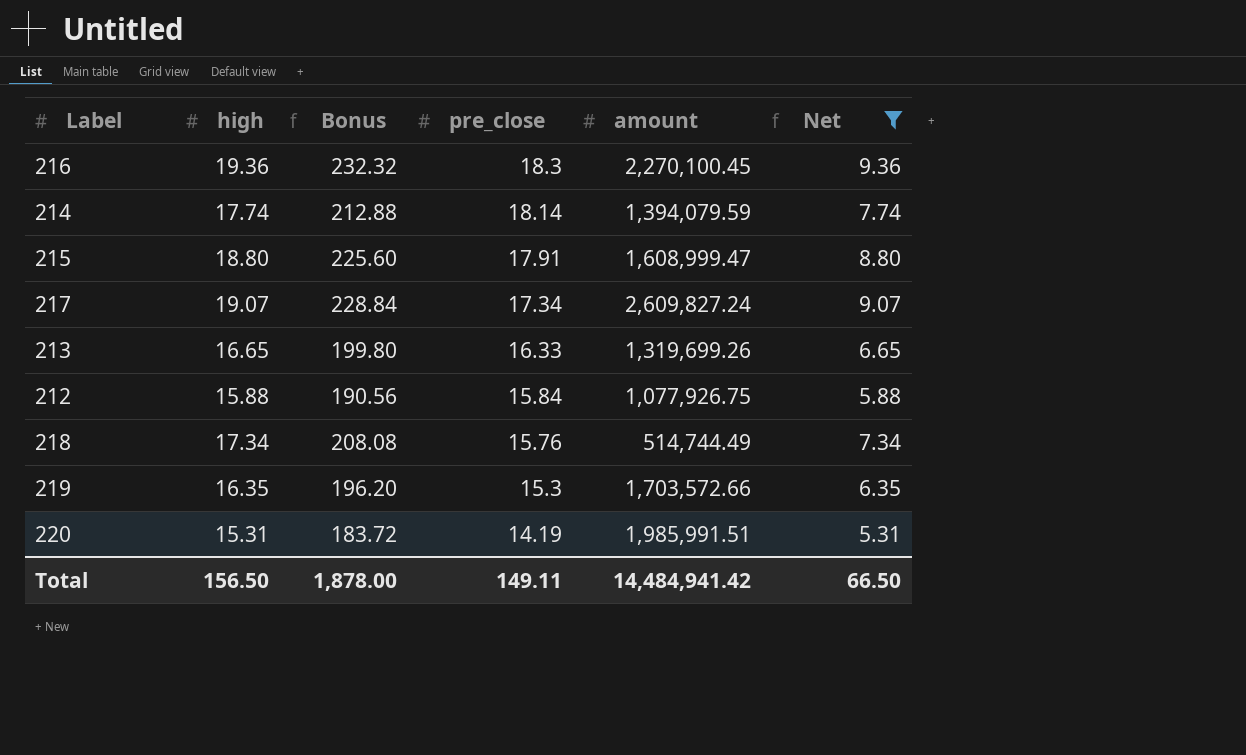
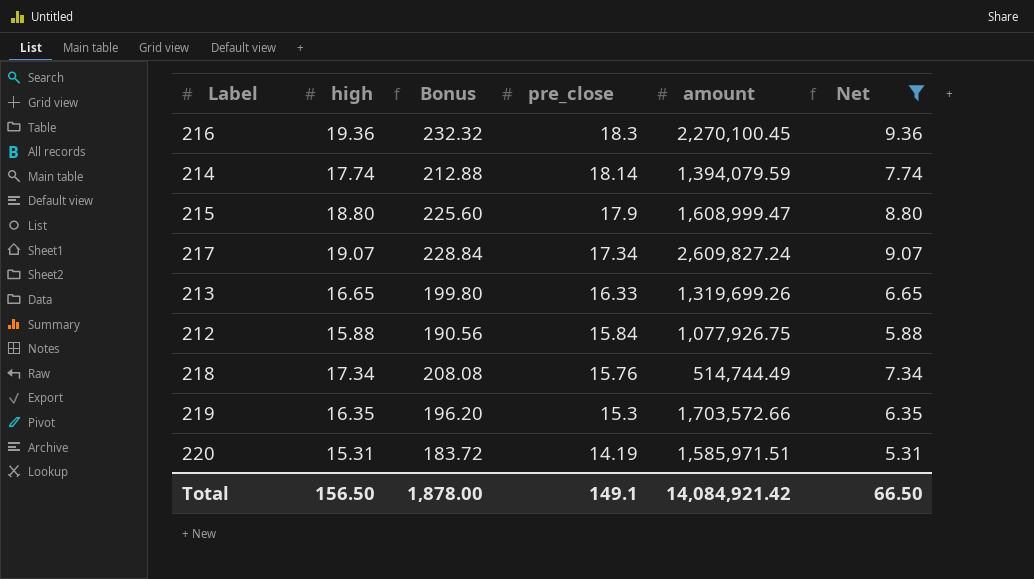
215 | pre_close: 17.91 -> 17.9
220 | amount: 1,985,991.51 -> 1,585,971.51
Total | pre_close: 149.11 -> 149.1
Total | amount: 14,484,941.42 -> 14,084,921.42

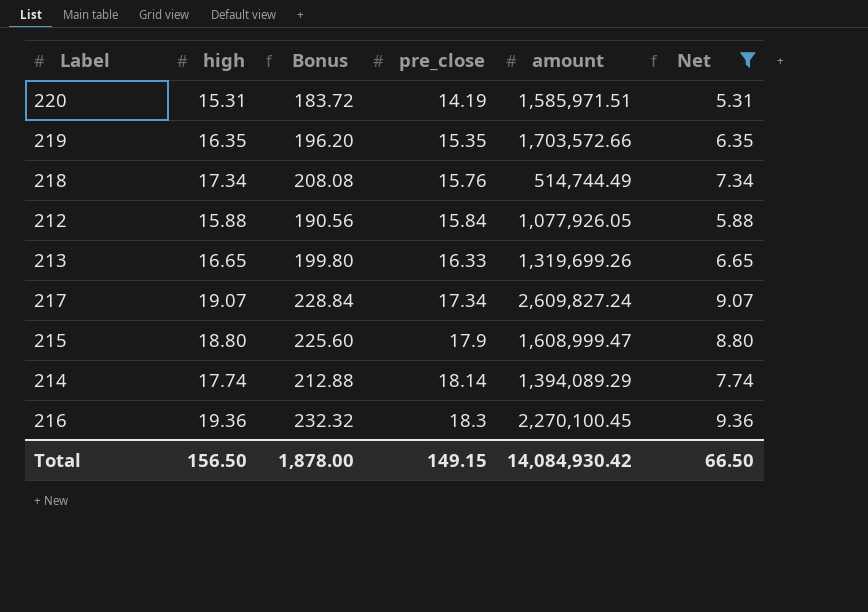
row order: pre_close descending -> pre_close ascending
219 | pre_close: 15.3 -> 15.35
212 | amount: 1,077,926.75 -> 1,077,926.05
214 | amount: 1,394,079.59 -> 1,394,089.29
Total | pre_close: 149.1 -> 149.15
Total | amount: 14,084,921.42 -> 14,084,930.42

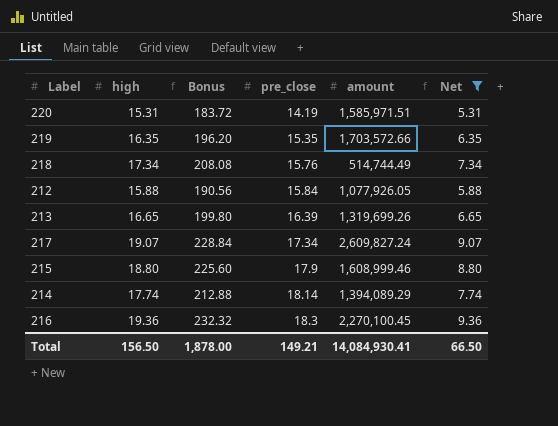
213 | pre_close: 16.33 -> 16.39
215 | amount: 1,608,999.47 -> 1,608,999.46
Total | pre_close: 149.15 -> 149.21
Total | amount: 14,084,930.42 -> 14,084,930.41

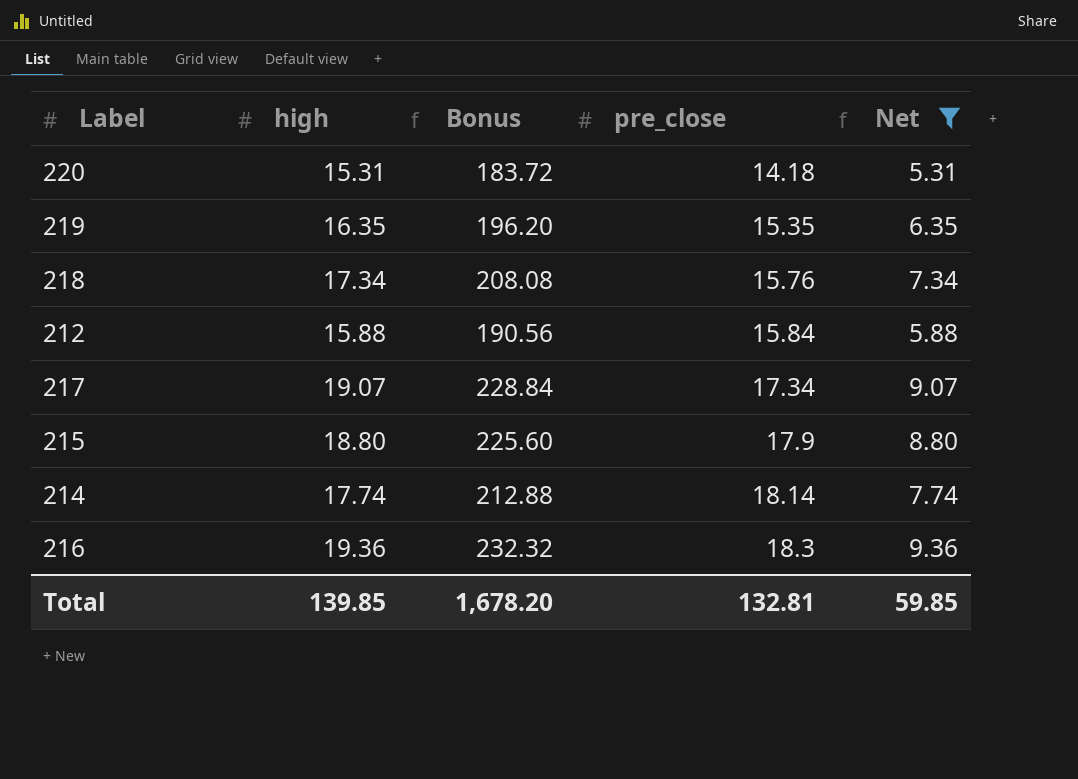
column amount | position: 5 -> none
row 213: 16.65 | 199.80 | 16.39 | 1,319,699.26 | 6.65 -> none
220 | pre_close: 14.19 -> 14.18
Total | high: 156.50 -> 139.85
Total | Bonus: 1,878.00 -> 1,678.20
Total | pre_close: 149.21 -> 132.81
Total | Net: 66.50 -> 59.85

